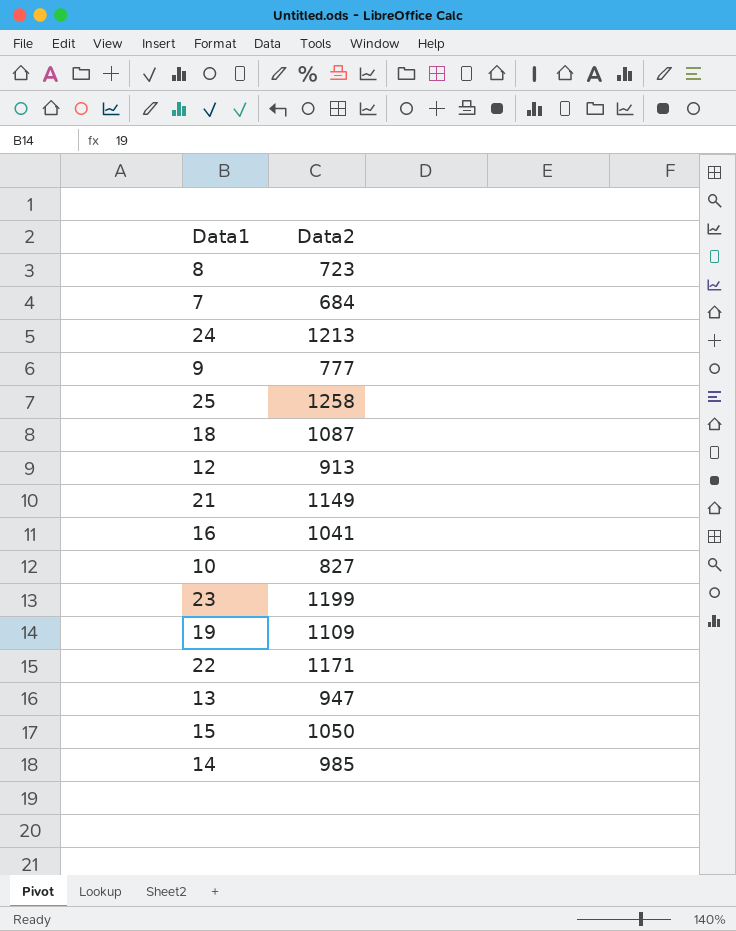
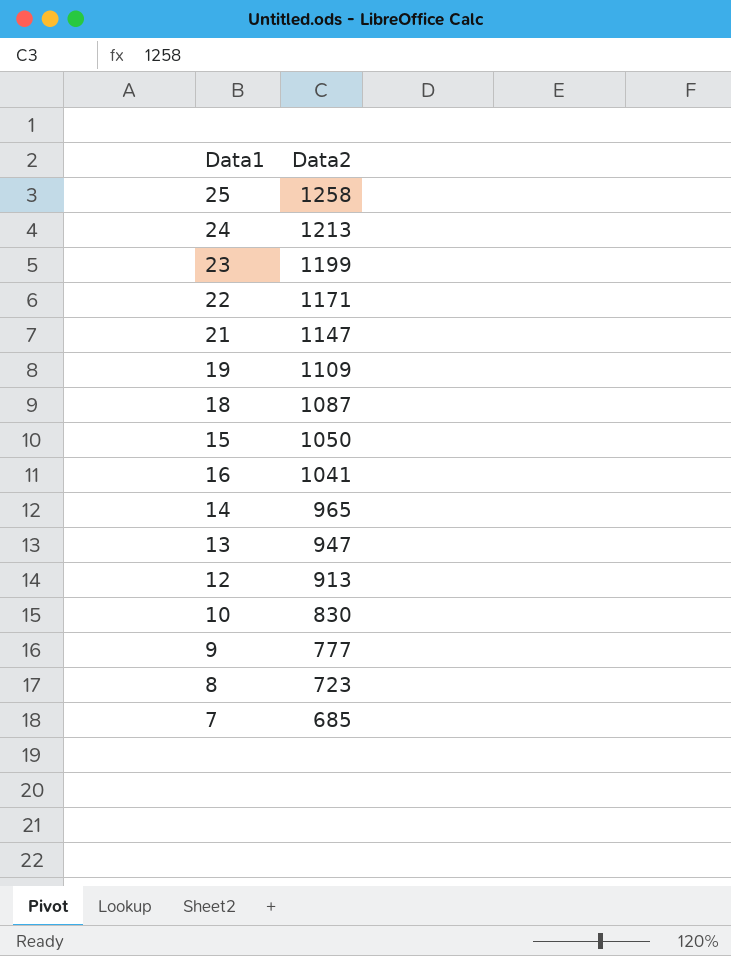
row order: none -> Data2 descending
21 | Data2: 1149 -> 1147
14 | Data2: 985 -> 965
10 | Data2: 827 -> 830
7 | Data2: 684 -> 685

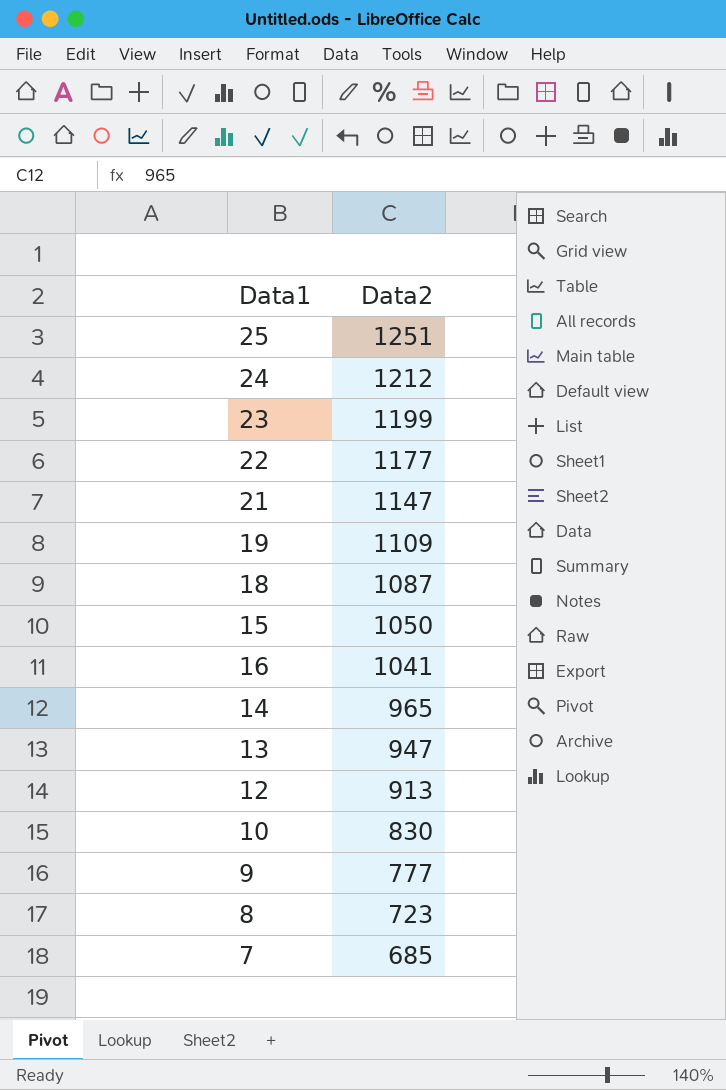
25 | Data2: 1258 -> 1251
24 | Data2: 1213 -> 1212
22 | Data2: 1171 -> 1177

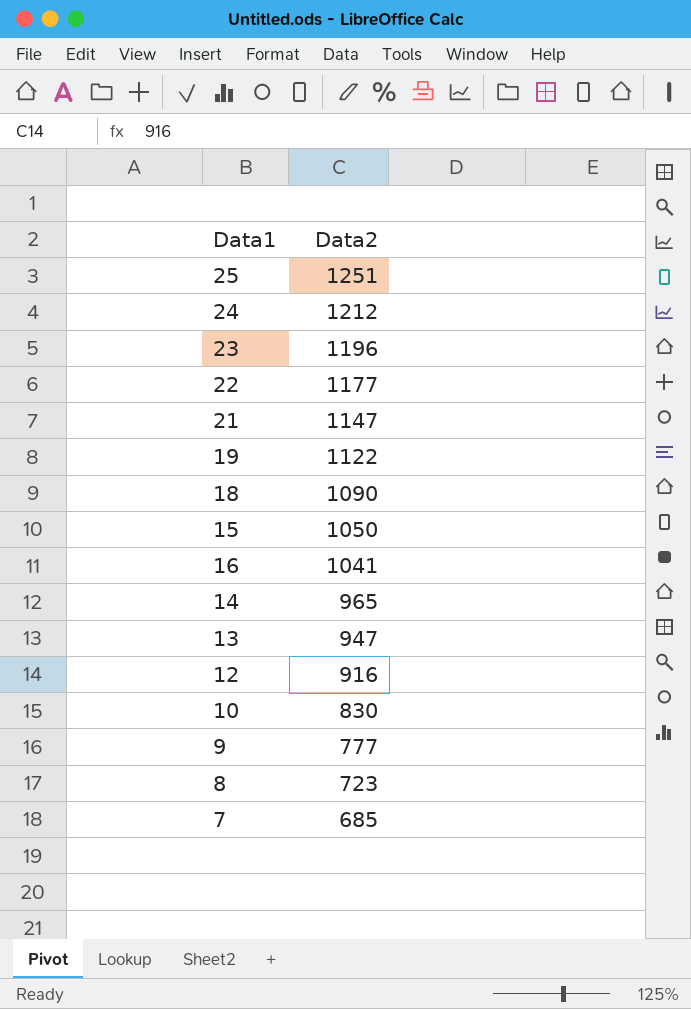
23 | Data2: 1199 -> 1196
19 | Data2: 1109 -> 1122
18 | Data2: 1087 -> 1090
12 | Data2: 913 -> 916

